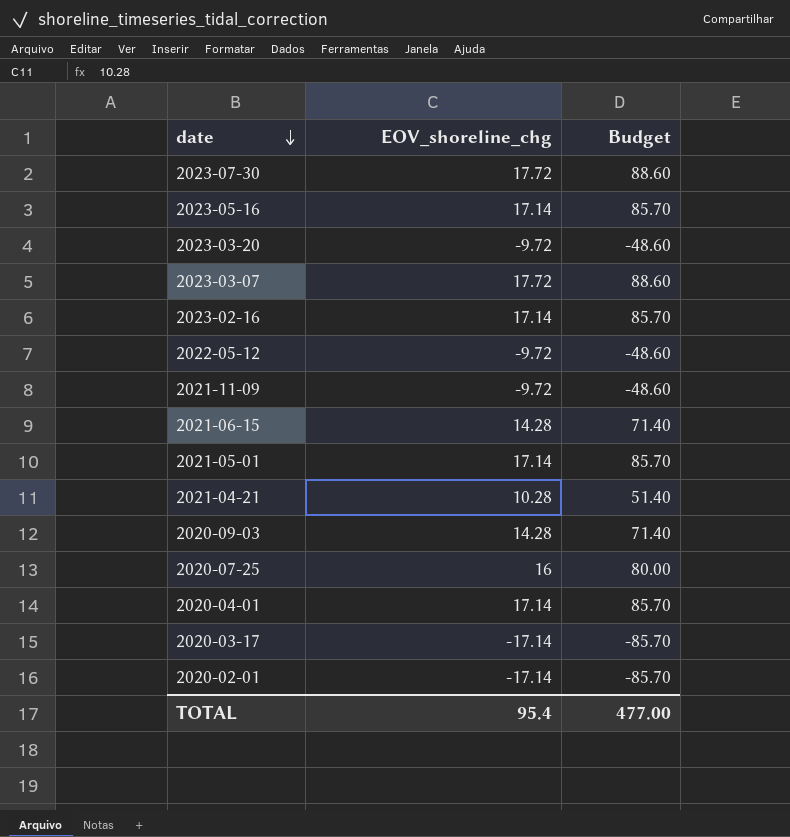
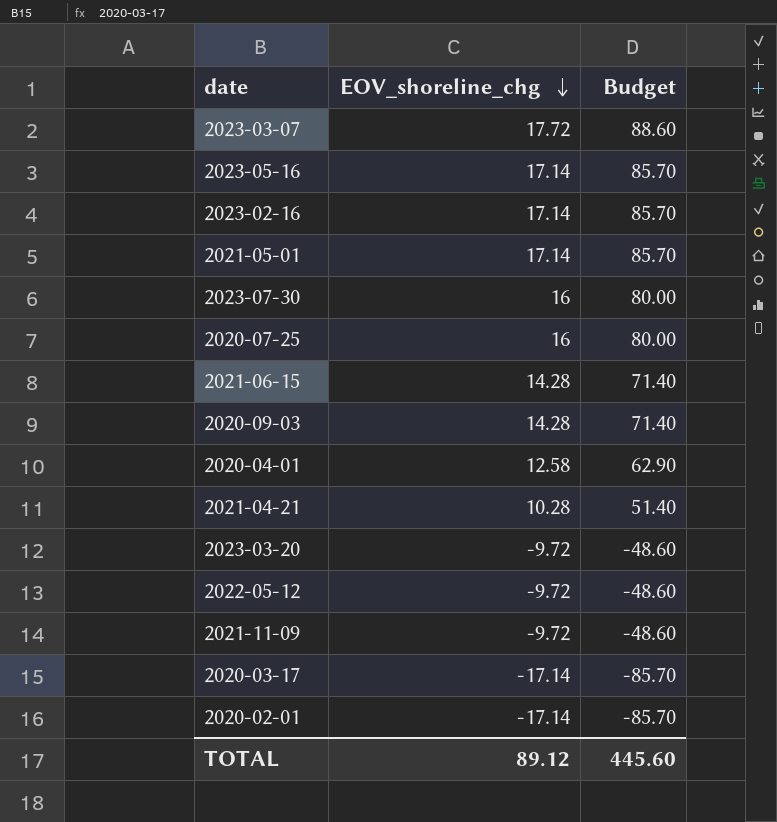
row order: date descending -> EOV_shoreline_chg descending
2023-07-30 | EOV_shoreline_chg: 17.72 -> 16
2023-07-30 | Budget: 88.60 -> 80.00
2020-04-01 | EOV_shoreline_chg: 17.14 -> 12.58
2020-04-01 | Budget: 85.70 -> 62.90
TOTAL | EOV_shoreline_chg: 95.4 -> 89.12
TOTAL | Budget: 477.00 -> 445.60

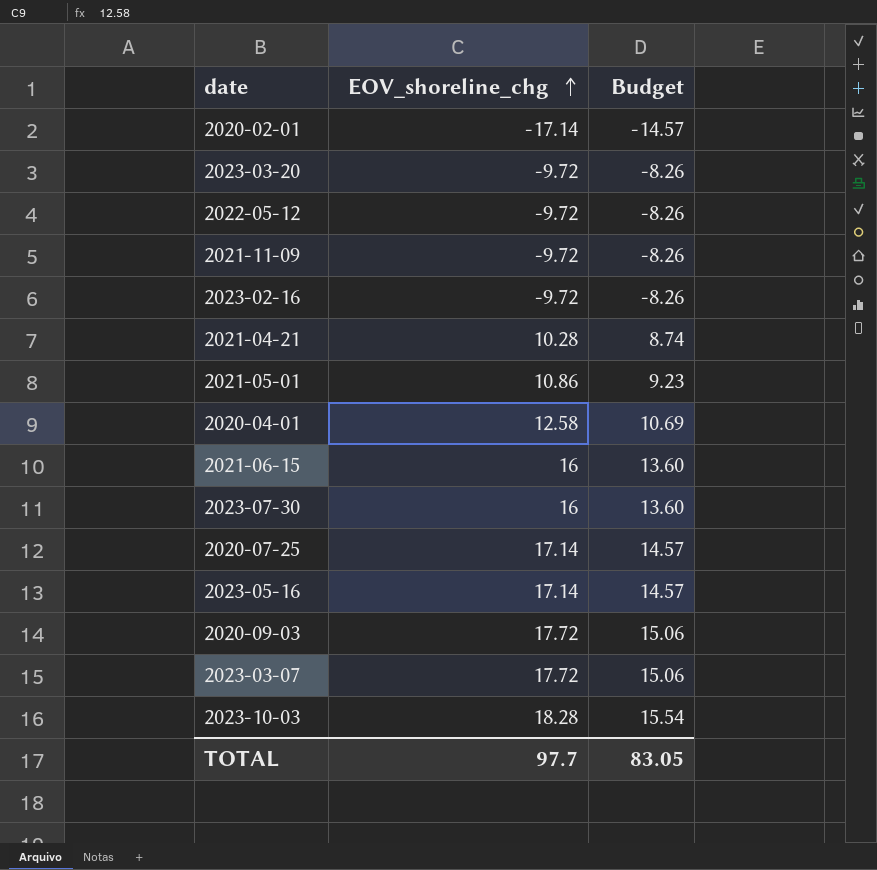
row order: EOV_shoreline_chg descending -> EOV_shoreline_chg ascending
column Budget | formula: [EOV_shoreline_chg] * 5 -> [EOV_shoreline_chg] * 0.85
row 2020-03-17: -17.14 | -85.70 -> none
2023-02-16 | EOV_shoreline_chg: 17.14 -> -9.72
2021-05-01 | EOV_shoreline_chg: 17.14 -> 10.86
2021-06-15 | EOV_shoreline_chg: 14.28 -> 16
2020-07-25 | EOV_shoreline_chg: 16 -> 17.14
2020-09-03 | EOV_shoreline_chg: 14.28 -> 17.72
row 2023-10-03: none -> 18.28 | 15.54
TOTAL | EOV_shoreline_chg: 89.12 -> 97.7
TOTAL | Budget: 445.60 -> 83.05

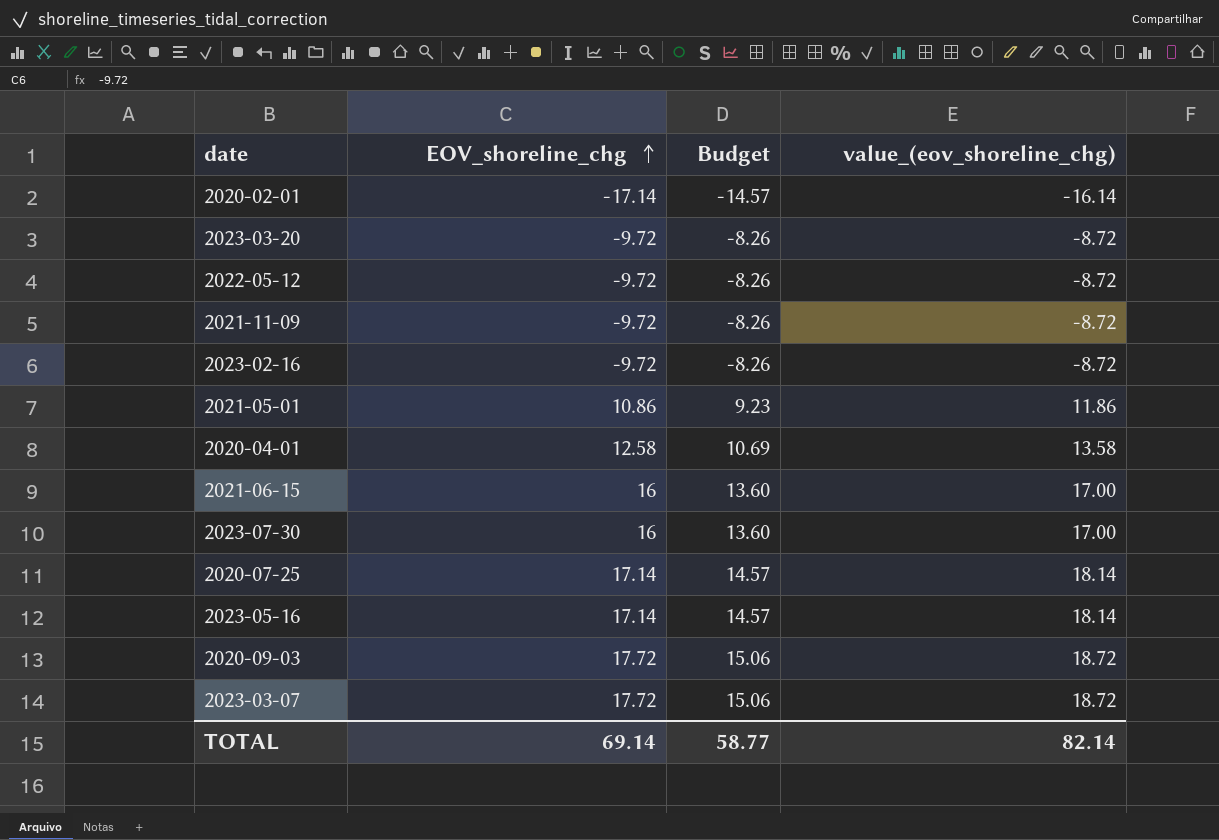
column value_(eov_shoreline_chg) | formula: none -> [EOV_shoreline_chg] + 1
row 2021-04-21: 10.28 | 8.74 -> none
row 2023-10-03: 18.28 | 15.54 -> none
TOTAL | EOV_shoreline_chg: 97.7 -> 69.14
TOTAL | Budget: 83.05 -> 58.77

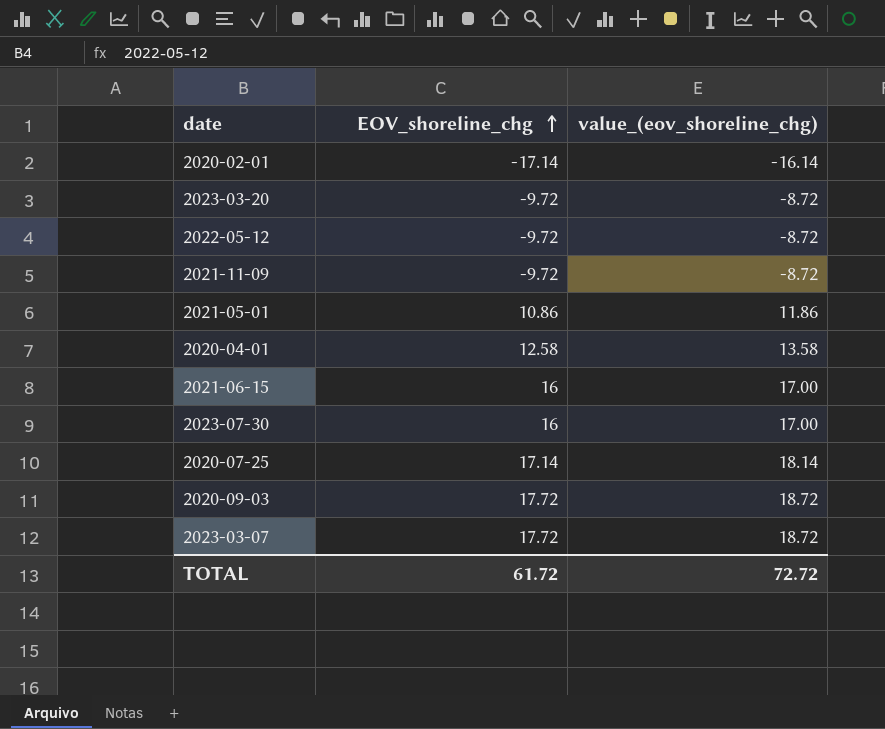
column Budget | formula: [EOV_shoreline_chg] * 0.85 -> none
row 2023-02-16: -9.72 | -8.26 | -8.72 -> none
row 2023-05-16: 17.14 | 14.57 | 18.14 -> none
TOTAL | EOV_shoreline_chg: 69.14 -> 61.72
TOTAL | value_(eov_shoreline_chg): 82.14 -> 72.72

